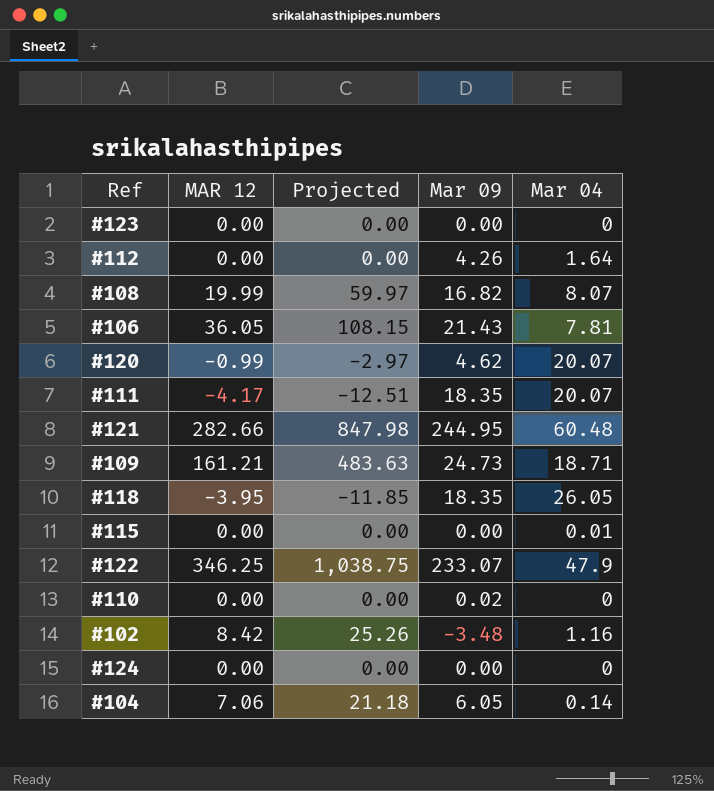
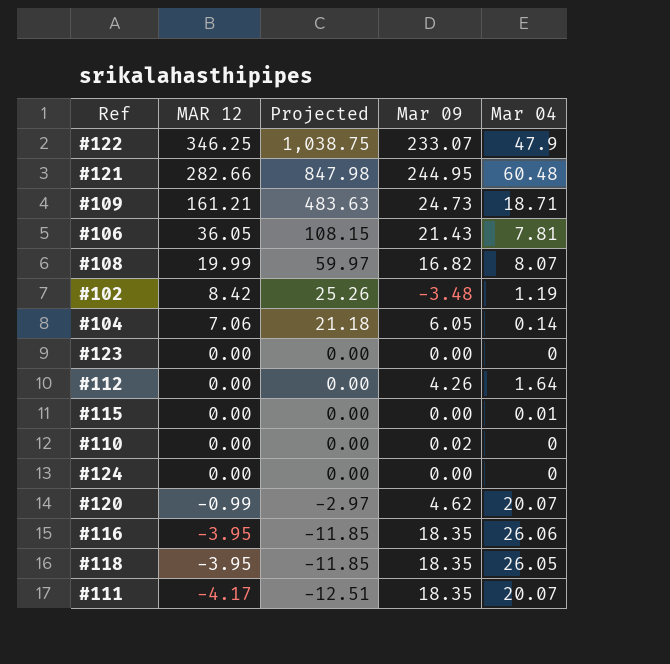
row order: none -> MAR 12 descending
#102 | Mar 04: 1.16 -> 1.19
row #116: none -> -3.95 | -11.85 | 18.35 | 26.06

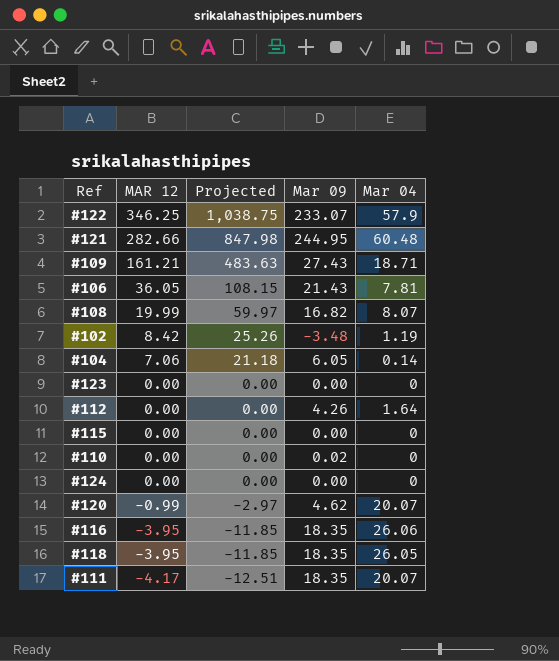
#122 | Mar 04: 47.9 -> 57.9
#109 | Mar 09: 24.73 -> 27.43
#115 | Mar 04: 0.01 -> 0

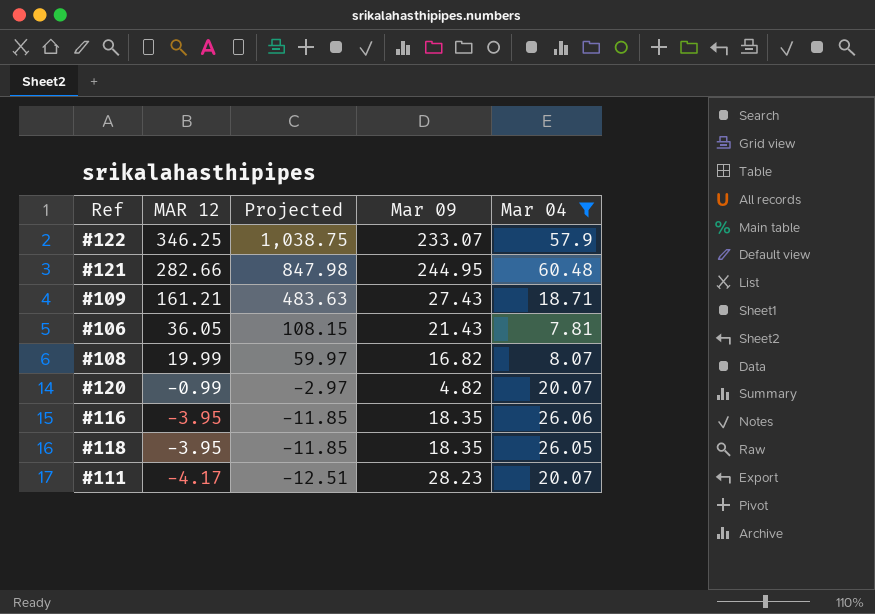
filter: none -> Mar 04 >= 7.81
#120 | Mar 09: 4.62 -> 4.82
#111 | Mar 09: 18.35 -> 28.23

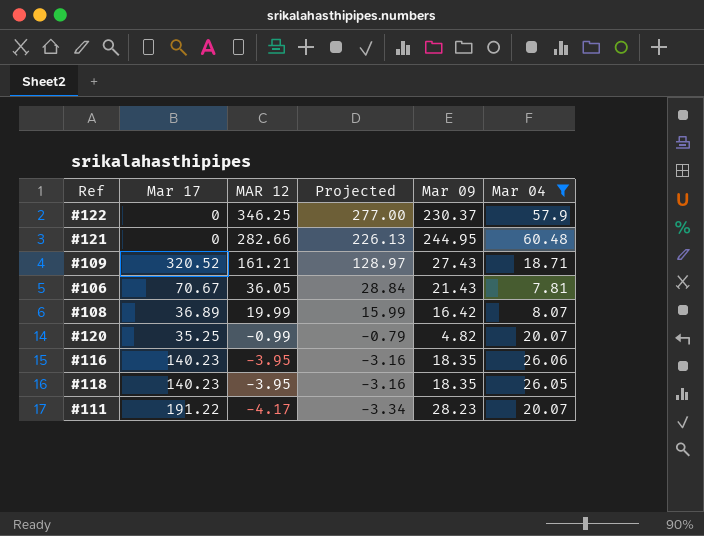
column Mar 17 | position: none -> 2
column Projected | formula: [MAR 12] * 3 -> [MAR 12] * 0.8
#122 | Mar 09: 233.07 -> 230.37
#108 | Mar 09: 16.82 -> 16.42

